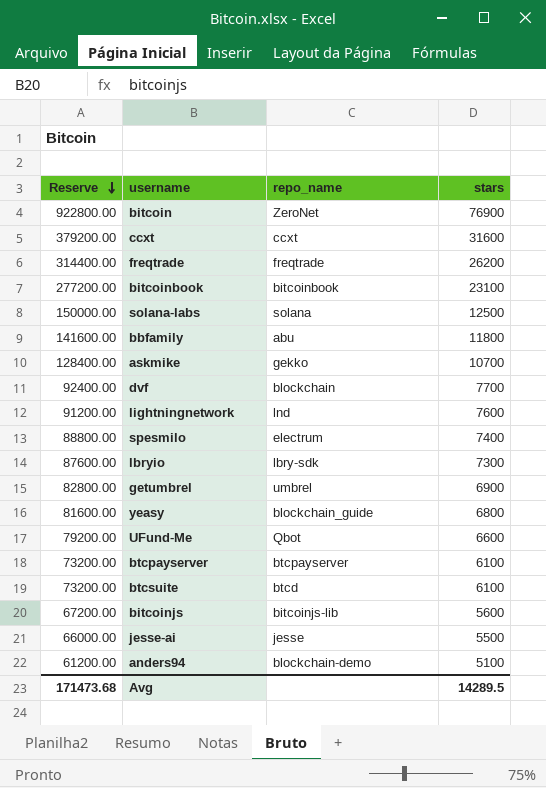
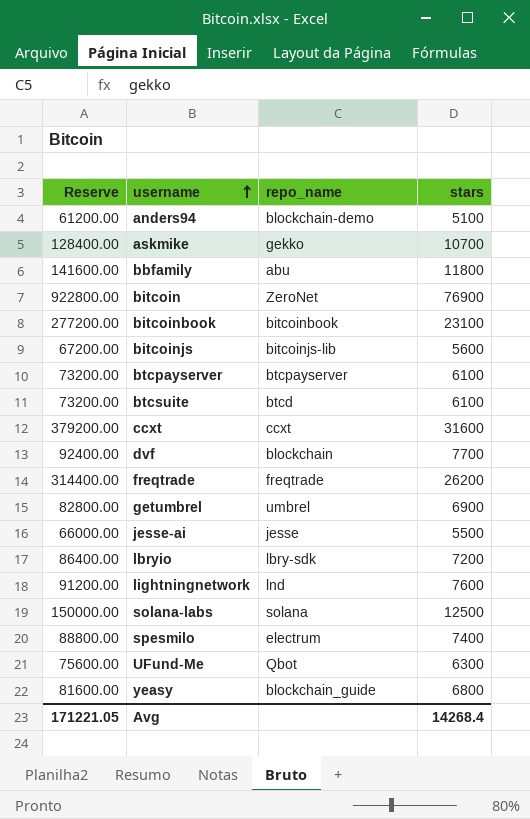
row order: Reserve descending -> username ascending
lbryio | Reserve: 87600.00 -> 86400.00
lbryio | stars: 7300 -> 7200
UFund-Me | Reserve: 79200.00 -> 75600.00
UFund-Me | stars: 6600 -> 6300
Avg | Reserve: 171473.68 -> 171221.05
Avg | stars: 14289.5 -> 14268.4

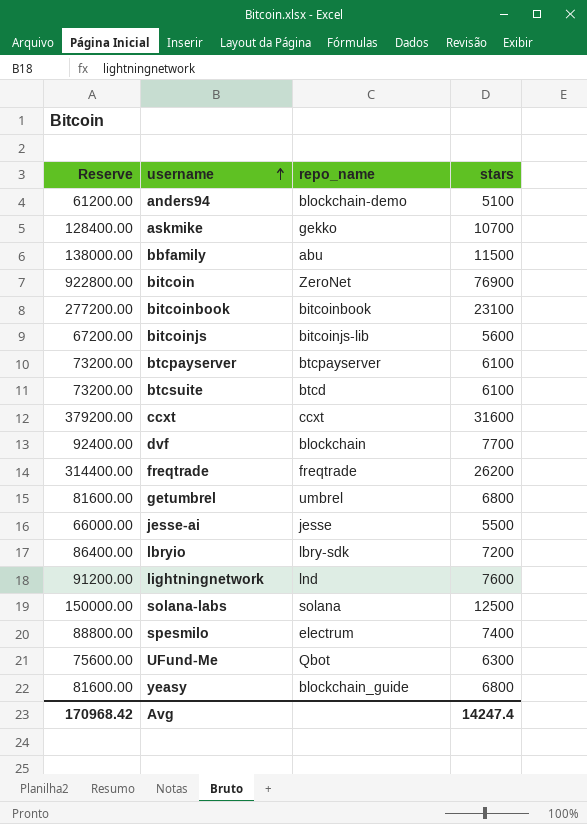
bbfamily | Reserve: 141600.00 -> 138000.00
bbfamily | stars: 11800 -> 11500
getumbrel | Reserve: 82800.00 -> 81600.00
getumbrel | stars: 6900 -> 6800
Avg | Reserve: 171221.05 -> 170968.42
Avg | stars: 14268.4 -> 14247.4

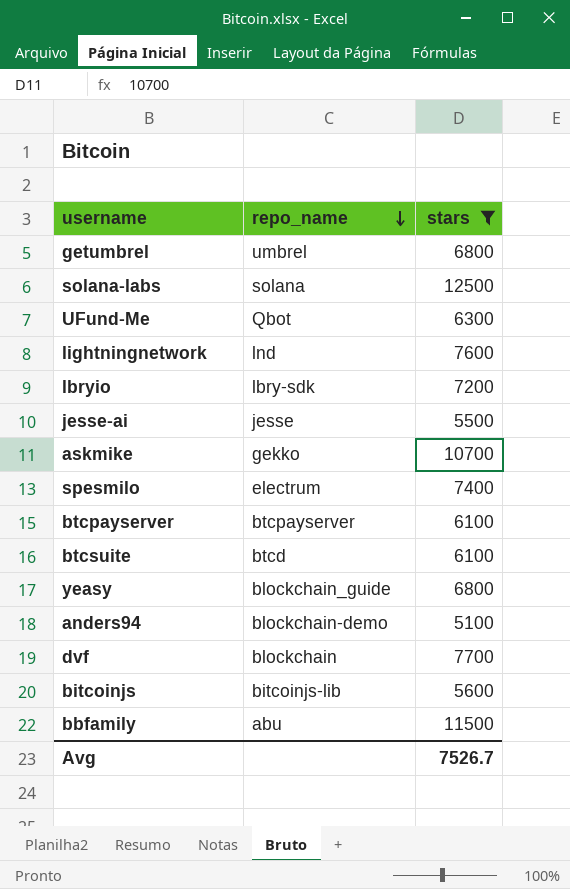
filter: none -> stars <= 12500
row order: username ascending -> repo_name descending
column Reserve | formula: [stars] * 12 -> none
Avg | stars: 14247.4 -> 7526.7

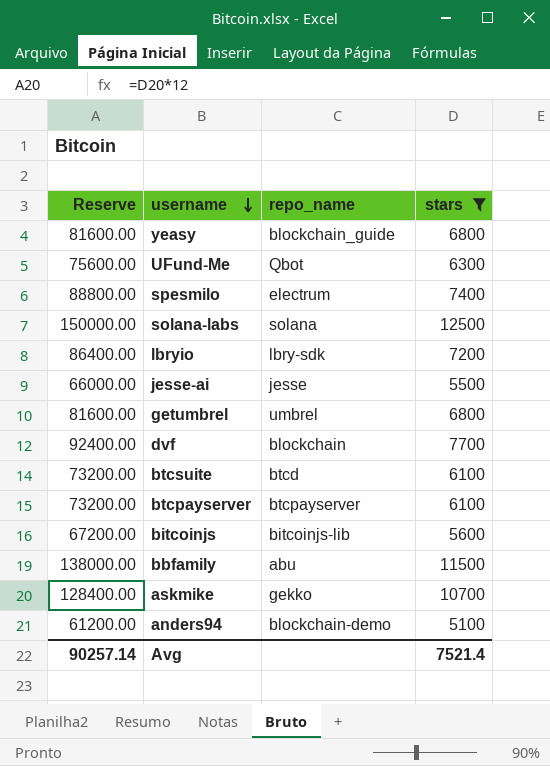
row order: repo_name descending -> username descending
column Reserve | formula: none -> [stars] * 12
row lightningnetwork: lnd | 7600 -> none
Avg | stars: 7526.7 -> 7521.4

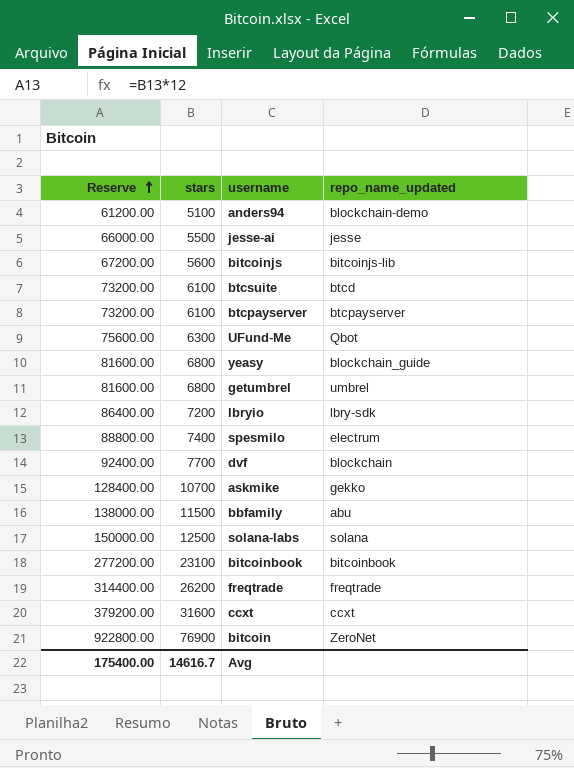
filter: stars <= 12500 -> none
row order: username descending -> Reserve ascending
column stars | position: 4 -> 2
column name: repo_name -> repo_name_updated
Avg | Reserve: 90257.14 -> 175400.00
Avg | stars: 7521.4 -> 14616.7

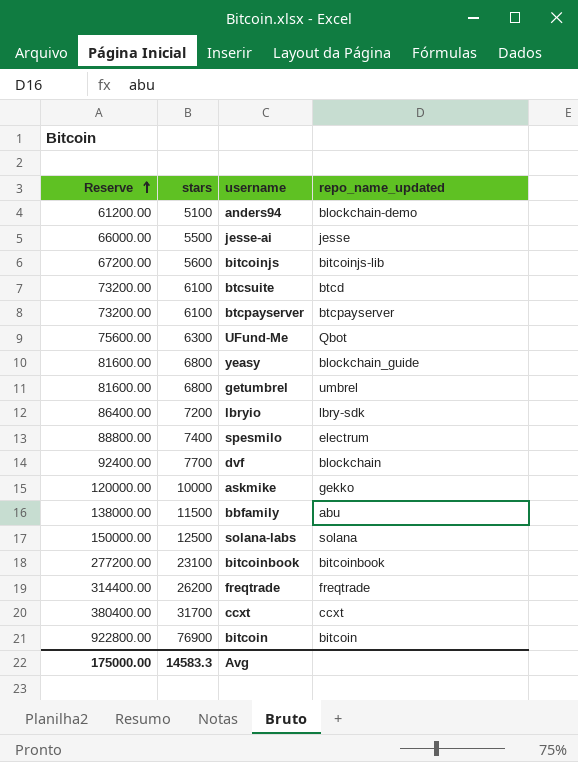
askmike | Reserve: 128400.00 -> 120000.00
askmike | stars: 10700 -> 10000
ccxt | Reserve: 379200.00 -> 380400.00
ccxt | stars: 31600 -> 31700
bitcoin | repo_name_updated: ZeroNet -> bitcoin
Avg | Reserve: 175400.00 -> 175000.00
Avg | stars: 14616.7 -> 14583.3

